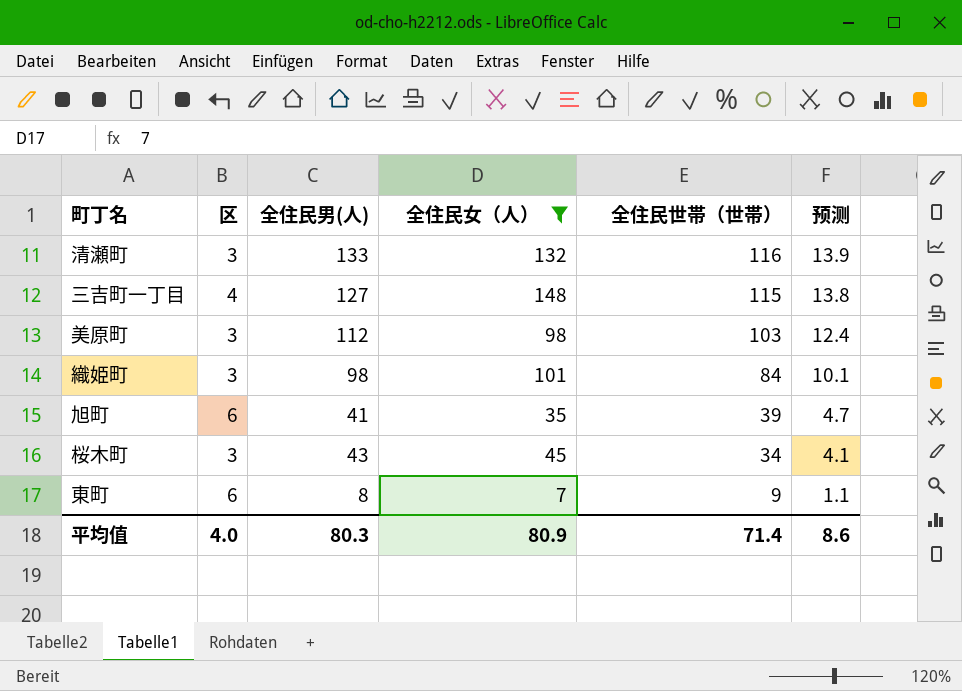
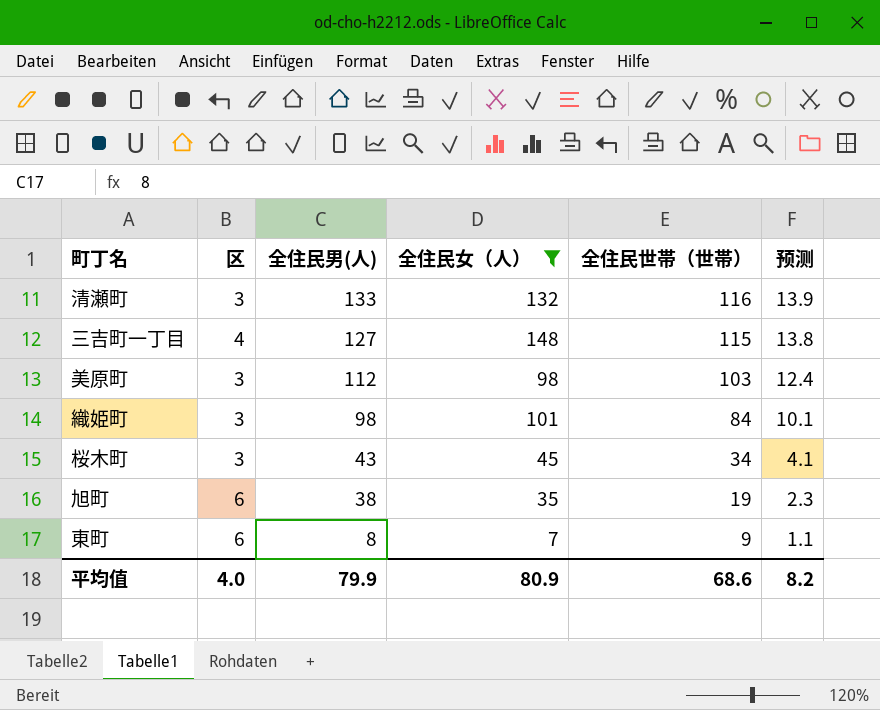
row order: 全住民世帯（世帯） descending -> 全住民男(人) descending
旭町 | 全住民男(人): 41 -> 38
旭町 | 全住民世帯（世帯）: 39 -> 19
旭町 | 预测: 4.7 -> 2.3
平均值 | 全住民男(人): 80.3 -> 79.9
平均值 | 全住民世帯（世帯）: 71.4 -> 68.6
平均值 | 预测: 8.6 -> 8.2

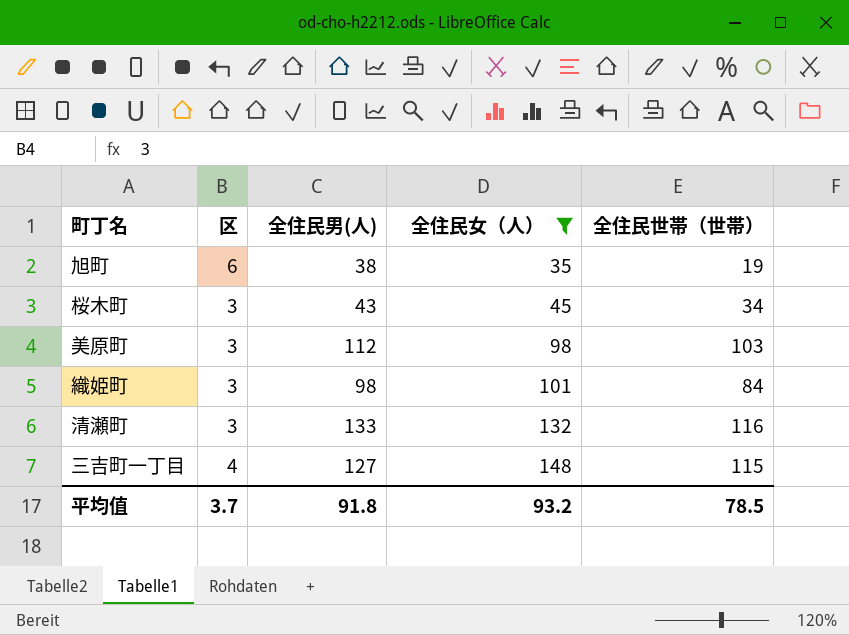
row order: 全住民男(人) descending -> 全住民女（人） ascending
column 预测 | formula: [全住民世帯（世帯）] * 0.12 -> none
row 東町: 6 | 8 | 7 | 9 | 1.1 -> none
平均值 | 区: 4.0 -> 3.7
平均值 | 全住民男(人): 79.9 -> 91.8
平均值 | 全住民女（人）: 80.9 -> 93.2
平均值 | 全住民世帯（世帯）: 68.6 -> 78.5

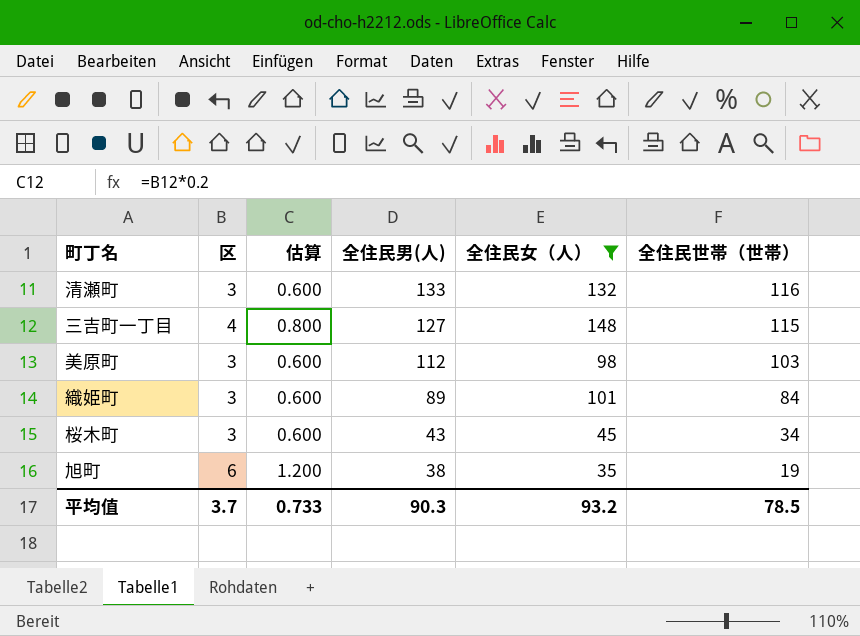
row order: 全住民女（人） ascending -> 全住民男(人) descending
column 估算 | formula: none -> [区] * 0.2
織姫町 | 全住民男(人): 98 -> 89
平均值 | 全住民男(人): 91.8 -> 90.3

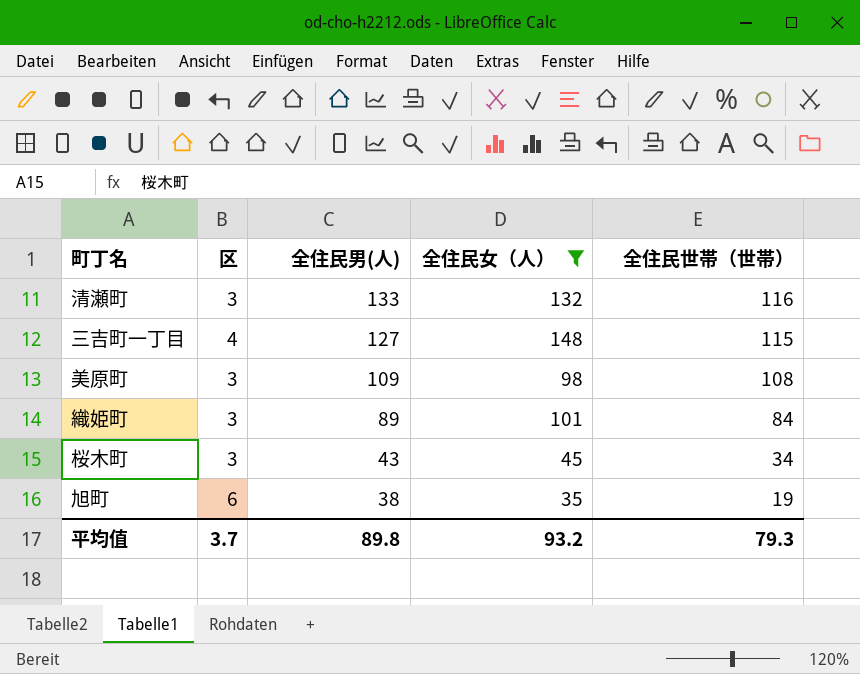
column 估算 | formula: [区] * 0.2 -> none
美原町 | 全住民男(人): 112 -> 109
美原町 | 全住民世帯（世帯）: 103 -> 108
平均值 | 全住民男(人): 90.3 -> 89.8
平均值 | 全住民世帯（世帯）: 78.5 -> 79.3

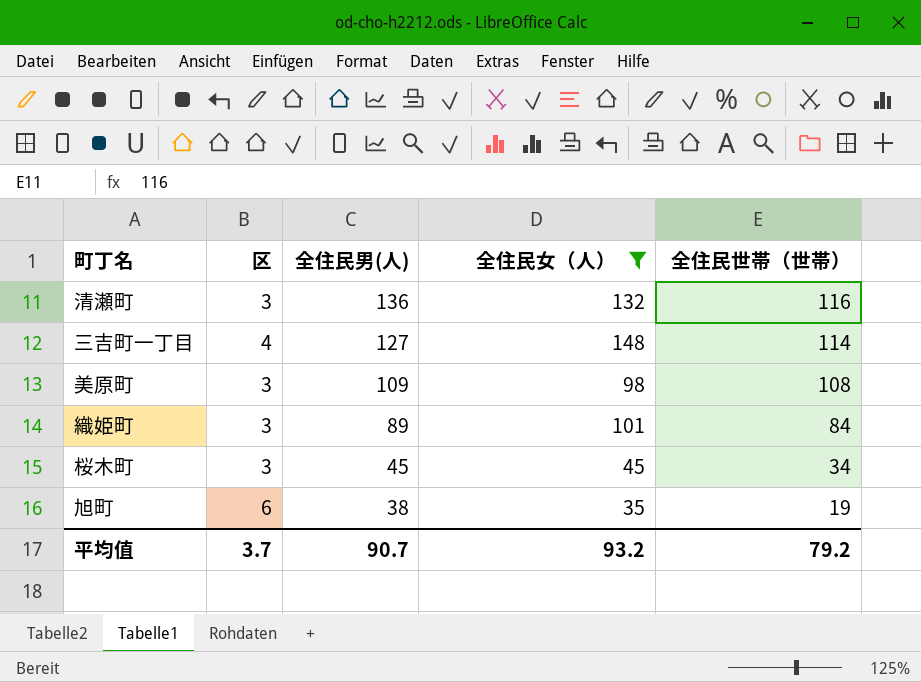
清瀬町 | 全住民男(人): 133 -> 136
三吉町一丁目 | 全住民世帯（世帯）: 115 -> 114
桜木町 | 全住民男(人): 43 -> 45
平均值 | 全住民男(人): 89.8 -> 90.7
平均值 | 全住民世帯（世帯）: 79.3 -> 79.2

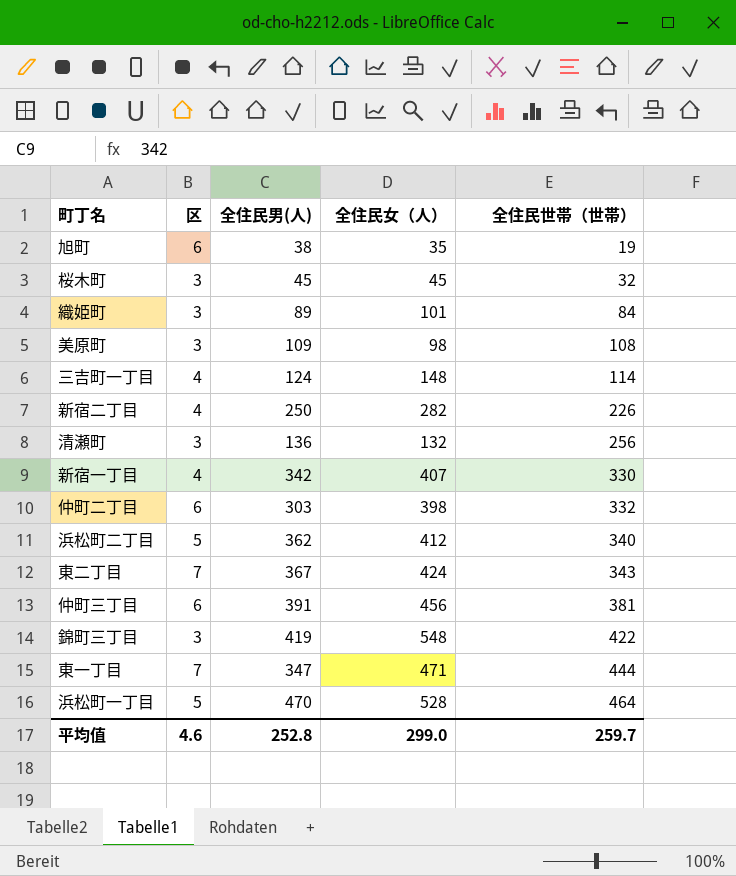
filter: 全住民女（人） <= 148 -> none
row order: 全住民男(人) descending -> 全住民世帯（世帯） ascending
桜木町 | 全住民世帯（世帯）: 34 -> 32
三吉町一丁目 | 全住民男(人): 127 -> 124
清瀬町 | 全住民世帯（世帯）: 116 -> 256
平均值 | 区: 3.7 -> 4.6
平均值 | 全住民男(人): 90.7 -> 252.8
平均值 | 全住民女（人）: 93.2 -> 299.0
平均值 | 全住民世帯（世帯）: 79.2 -> 259.7

